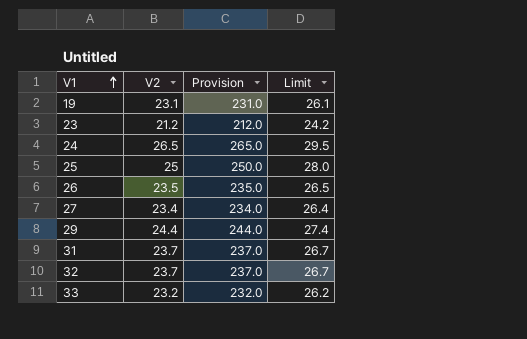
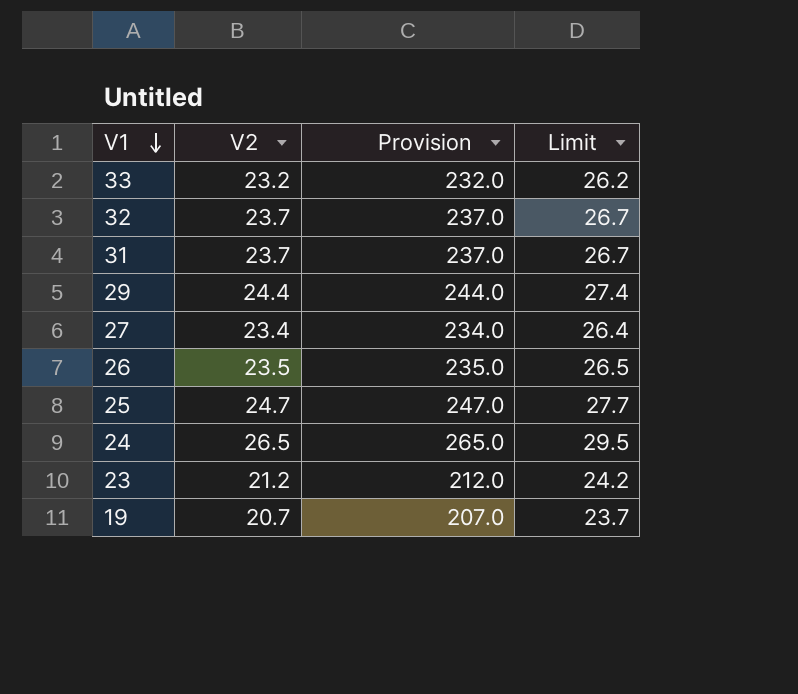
row order: V1 ascending -> V1 descending
25 | V2: 25 -> 24.7
25 | Provision: 250.0 -> 247.0
25 | Limit: 28.0 -> 27.7
19 | V2: 23.1 -> 20.7
19 | Provision: 231.0 -> 207.0
19 | Limit: 26.1 -> 23.7

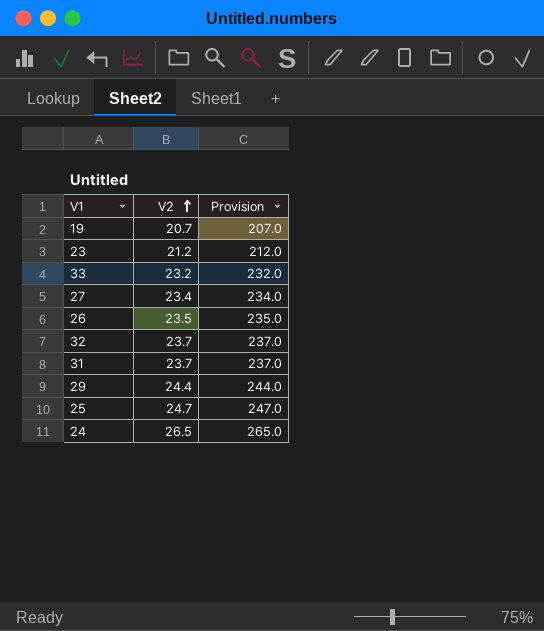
row order: V1 descending -> V2 ascending
column Limit | formula: [V2] + 3 -> none

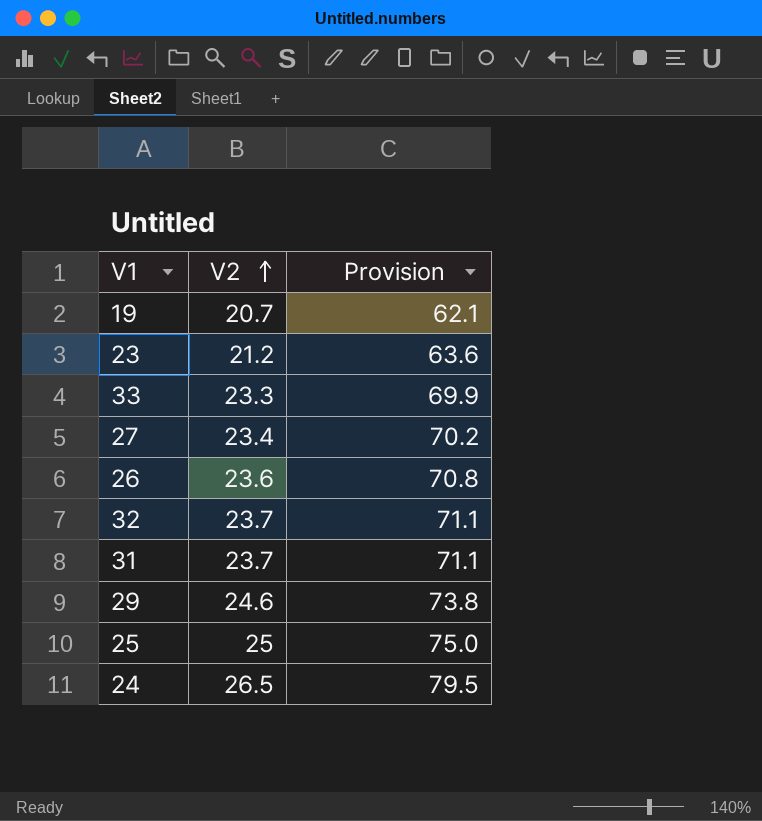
column Provision | formula: [V2] * 10 -> [V2] * 3
33 | V2: 23.2 -> 23.3
26 | V2: 23.5 -> 23.6
29 | V2: 24.4 -> 24.6
25 | V2: 24.7 -> 25

